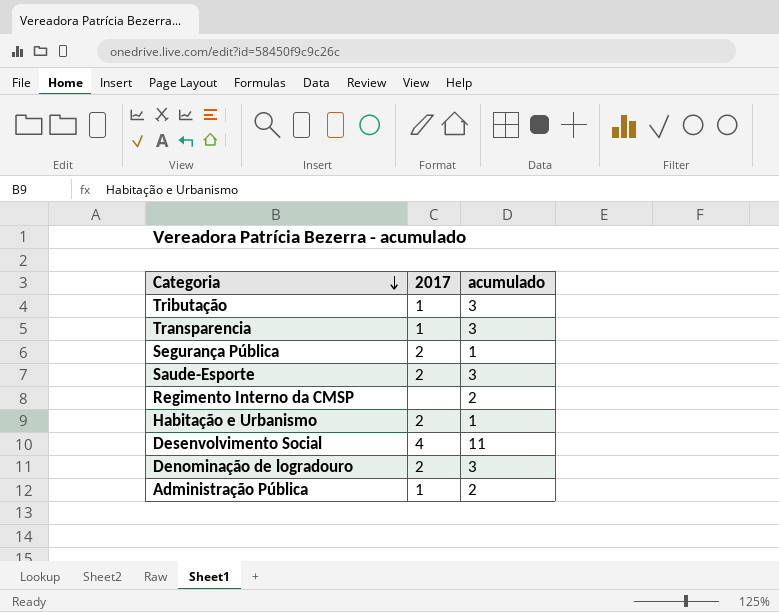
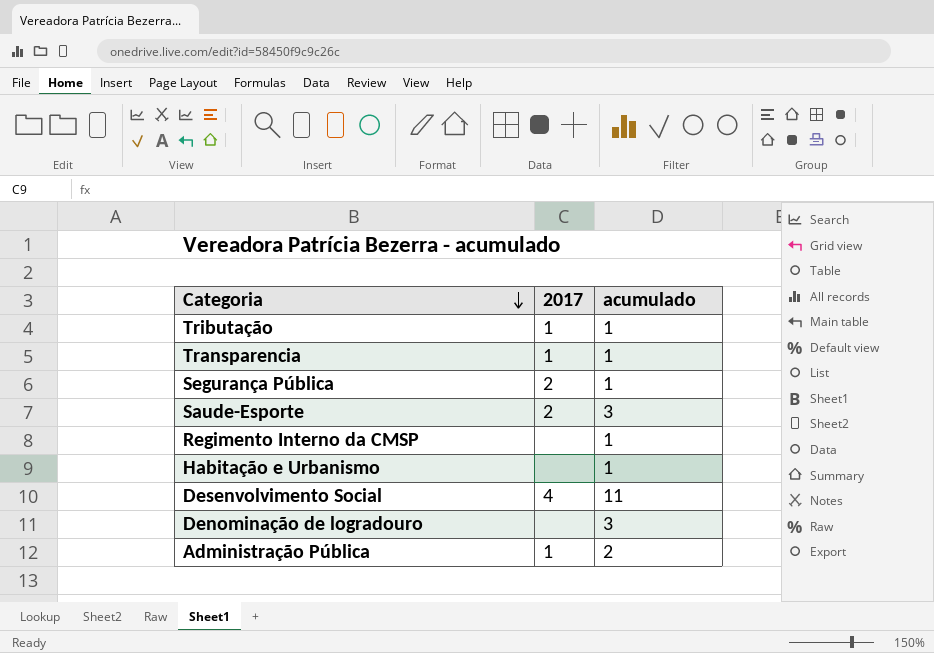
Tributação | acumulado: 3 -> 1
Transparencia | acumulado: 3 -> 1
Regimento Interno da CMSP | acumulado: 2 -> 1
Habitação e Urbanismo | 2017: 2 -> none
Denominação de logradouro | 2017: 2 -> none

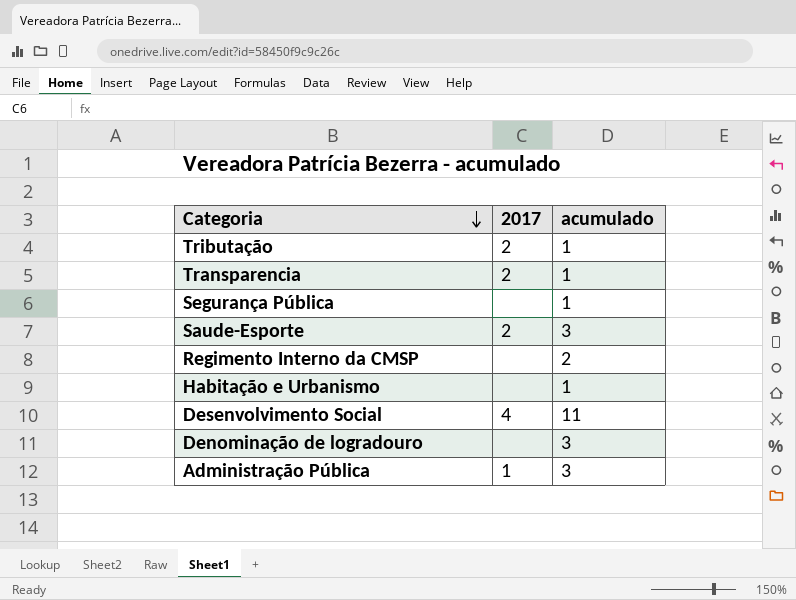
Tributação | 2017: 1 -> 2
Transparencia | 2017: 1 -> 2
Segurança Pública | 2017: 2 -> none
Regimento Interno da CMSP | acumulado: 1 -> 2
Administração Pública | acumulado: 2 -> 3

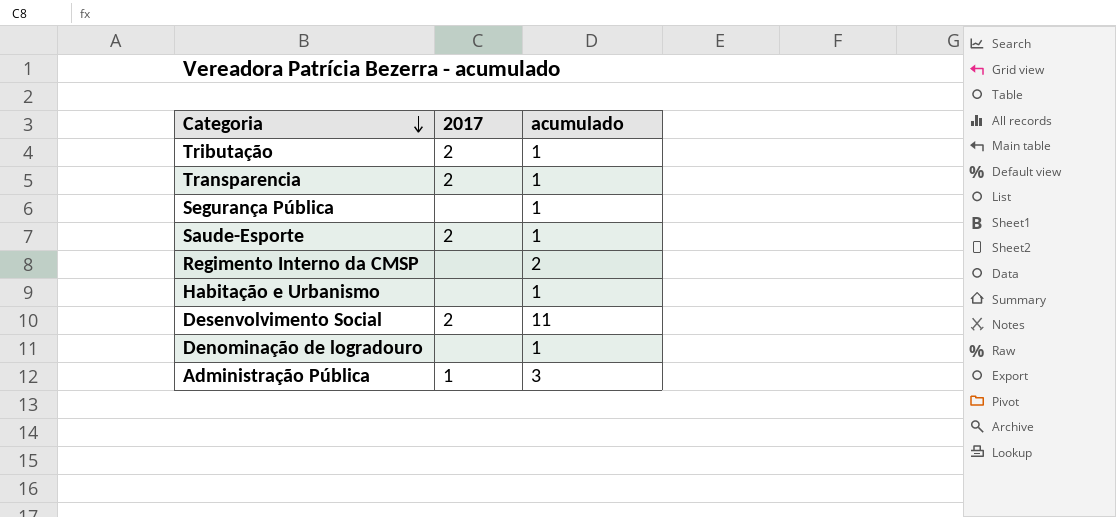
Saude-Esporte | acumulado: 3 -> 1
Desenvolvimento Social | 2017: 4 -> 2
Denominação de logradouro | acumulado: 3 -> 1

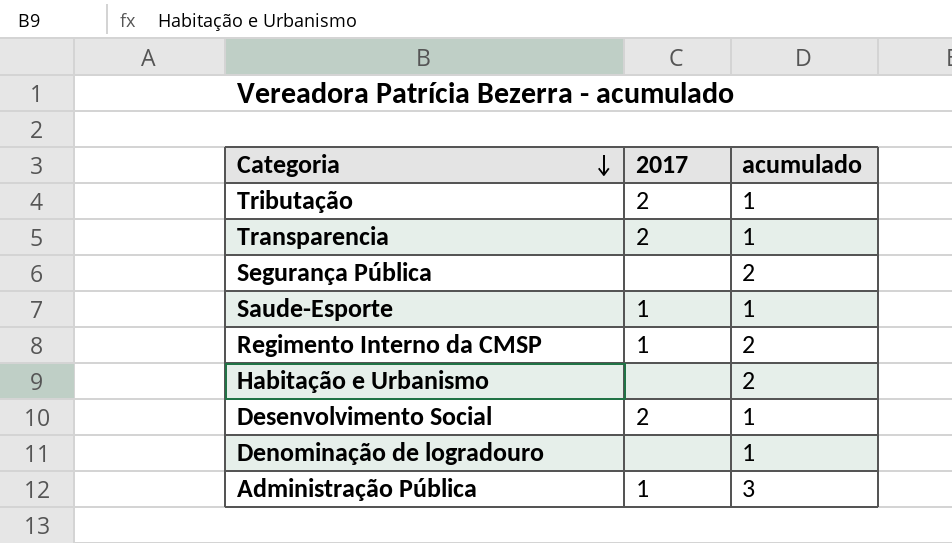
Segurança Pública | acumulado: 1 -> 2
Saude-Esporte | 2017: 2 -> 1
Regimento Interno da CMSP | 2017: none -> 1
Habitação e Urbanismo | acumulado: 1 -> 2
Desenvolvimento Social | acumulado: 11 -> 1

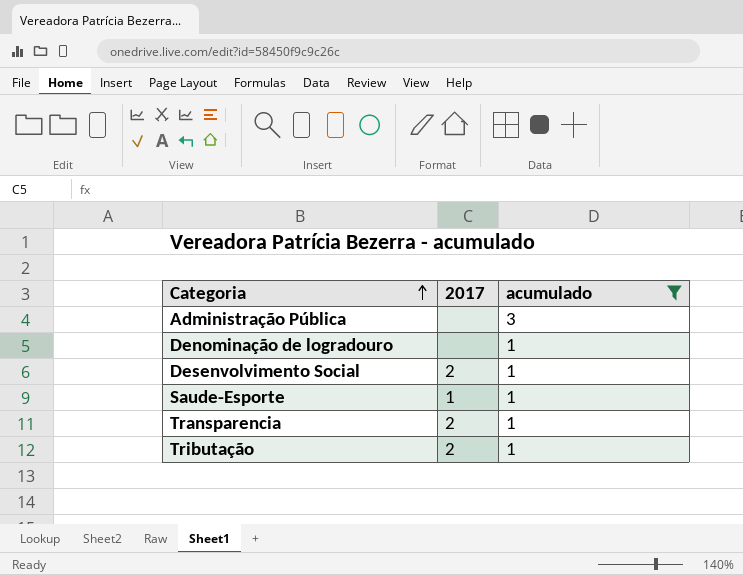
filter: none -> acumulado != 2
row order: Categoria descending -> Categoria ascending
Administração Pública | 2017: 1 -> none

